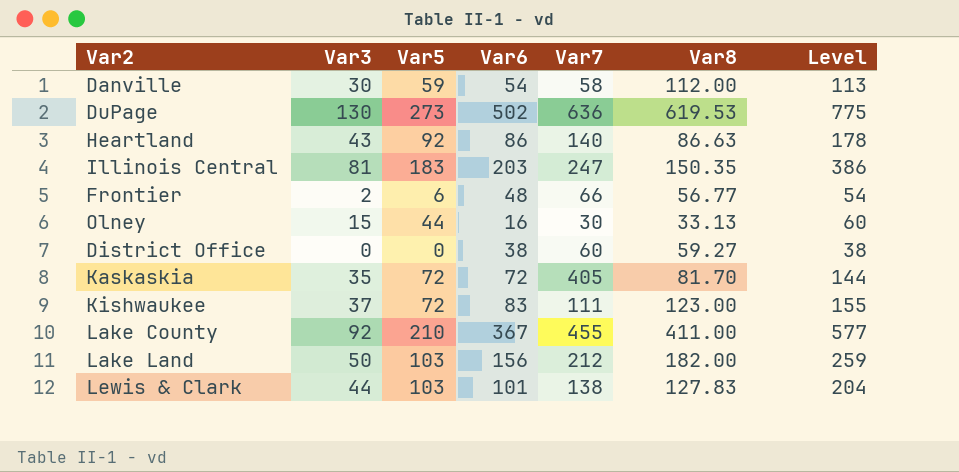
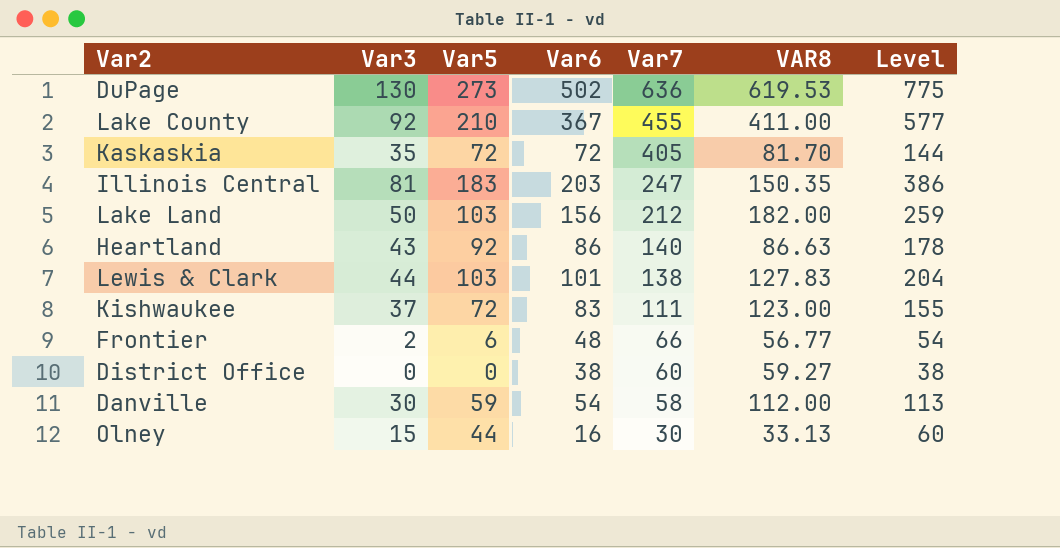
row order: none -> Var7 descending
column name: Var8 -> VAR8

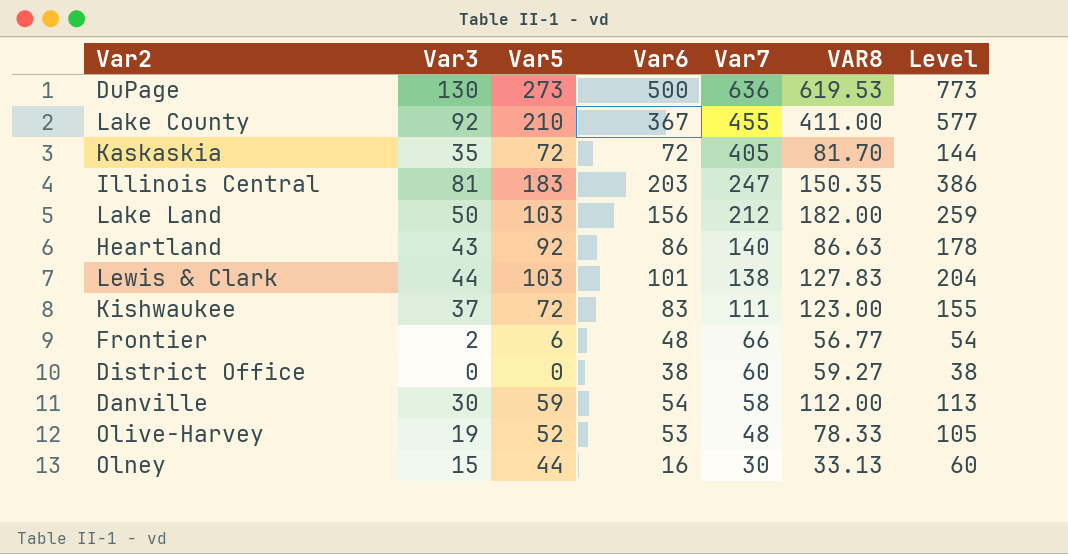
DuPage | Var6: 502 -> 500
DuPage | Level: 775 -> 773
row Olive-Harvey: none -> 19 | 52 | 53 | 48 | 78.33 | 105

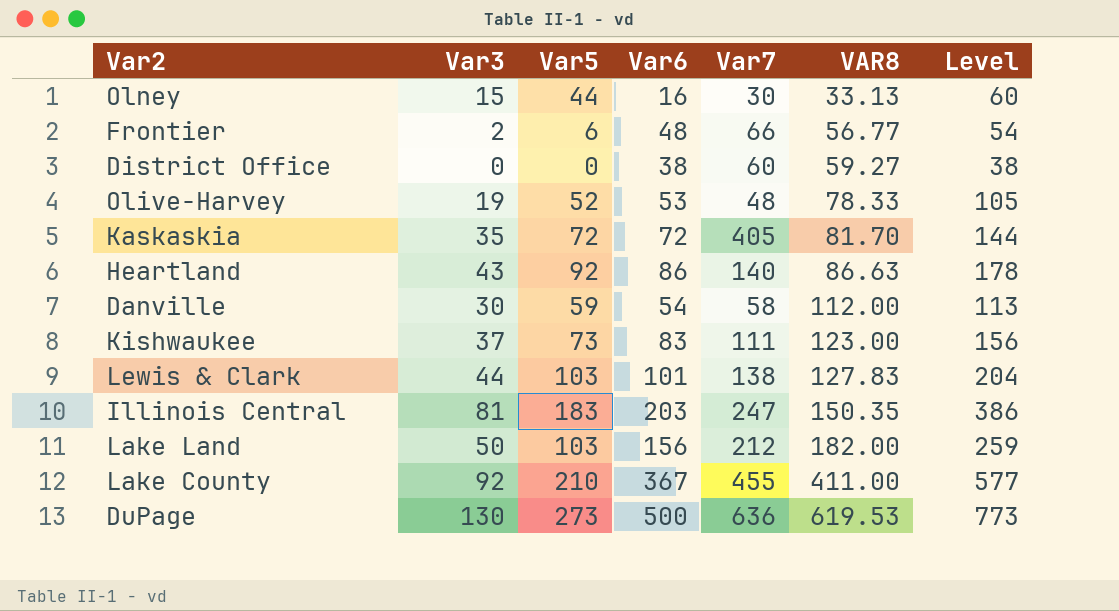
row order: Var7 descending -> VAR8 ascending
Kishwaukee | Var5: 72 -> 73
Kishwaukee | Level: 155 -> 156

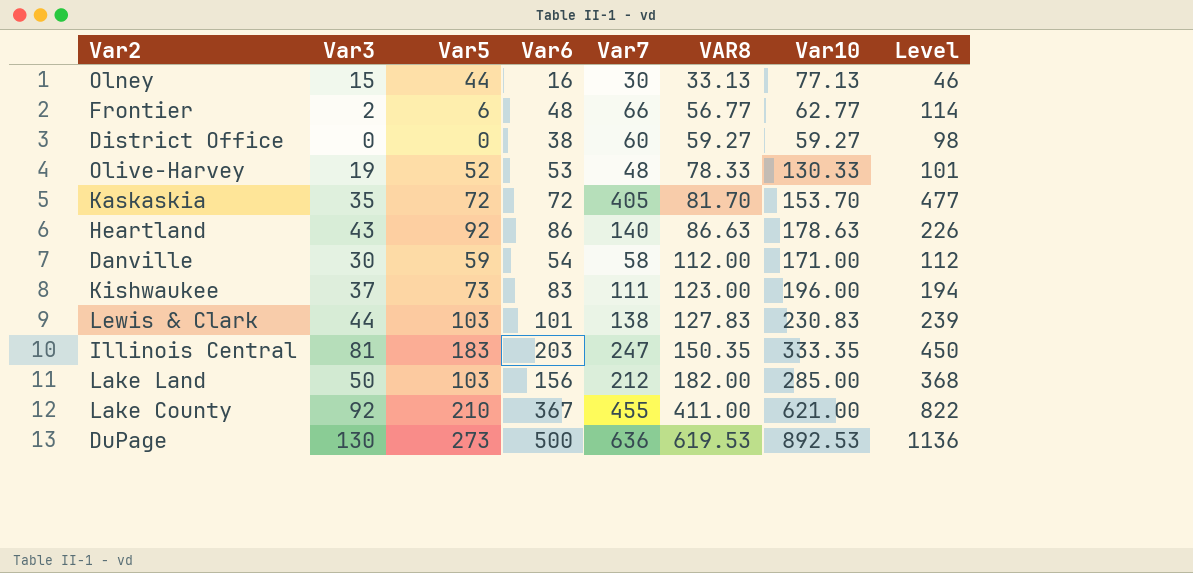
column Var10 | formula: none -> [Var5] + [VAR8]
column Level | formula: [Var5] + [Var6] -> [Var6] + [Var7]

